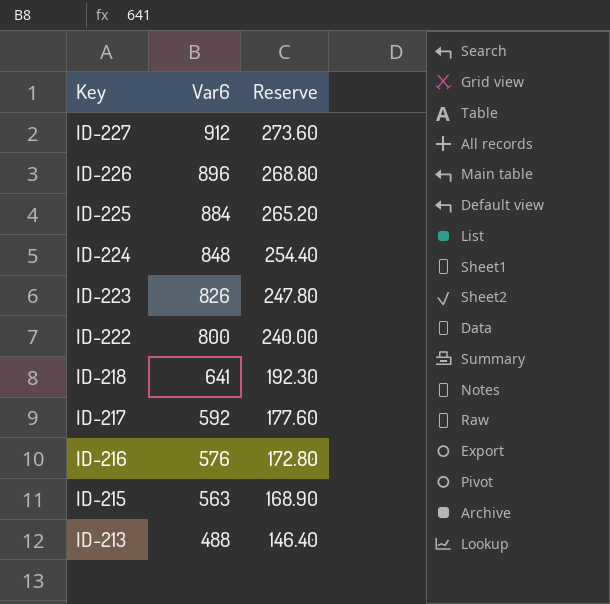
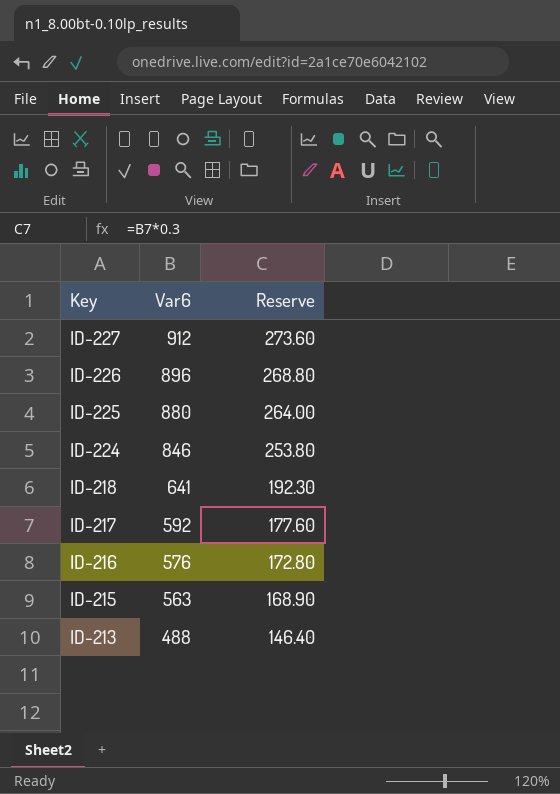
row ID-223: 826 | 247.80 -> none
row ID-222: 800 | 240.00 -> none
ID-225 | Var6: 884 -> 880
ID-225 | Reserve: 265.20 -> 264.00
ID-224 | Var6: 848 -> 846
ID-224 | Reserve: 254.40 -> 253.80

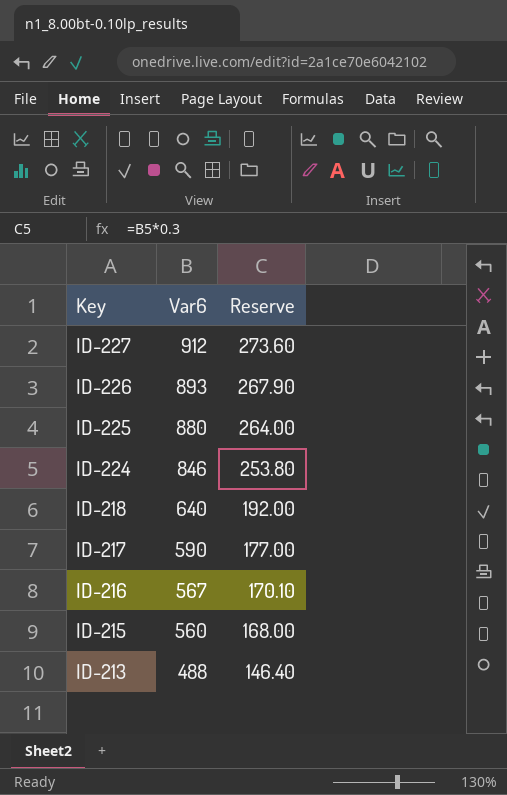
ID-226 | Var6: 896 -> 893
ID-226 | Reserve: 268.80 -> 267.90
ID-218 | Var6: 641 -> 640
ID-218 | Reserve: 192.30 -> 192.00
ID-217 | Var6: 592 -> 590
ID-217 | Reserve: 177.60 -> 177.00
ID-216 | Var6: 576 -> 567
ID-216 | Reserve: 172.80 -> 170.10
ID-215 | Var6: 563 -> 560
ID-215 | Reserve: 168.90 -> 168.00

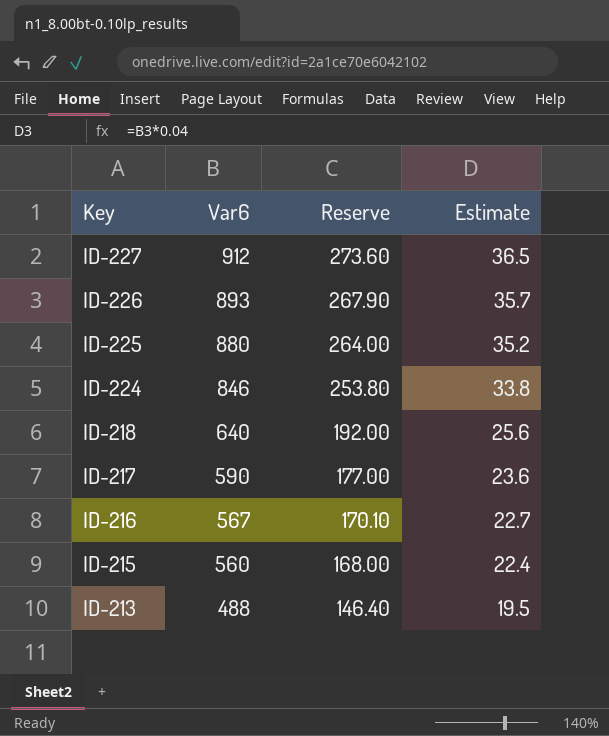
column Estimate | formula: none -> [Var6] * 0.04

